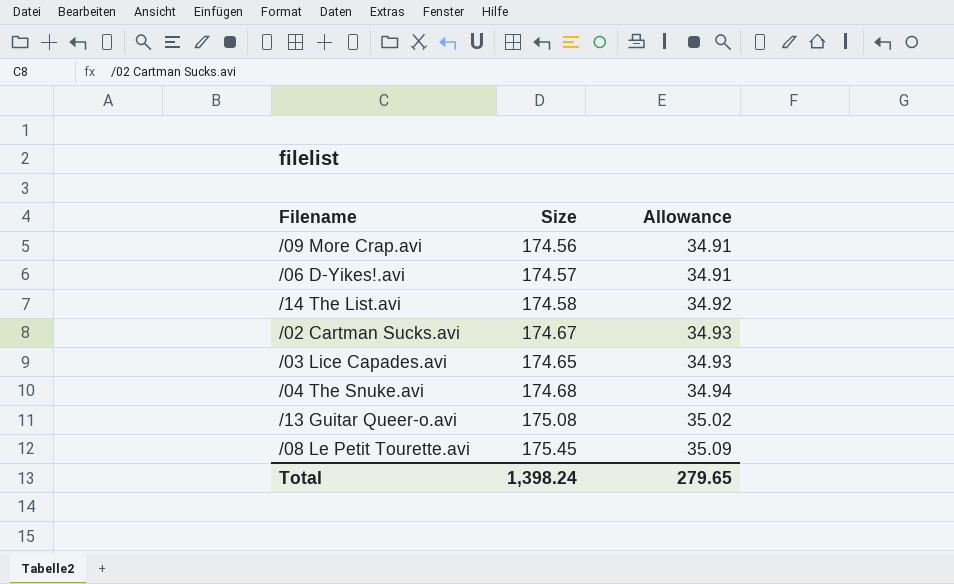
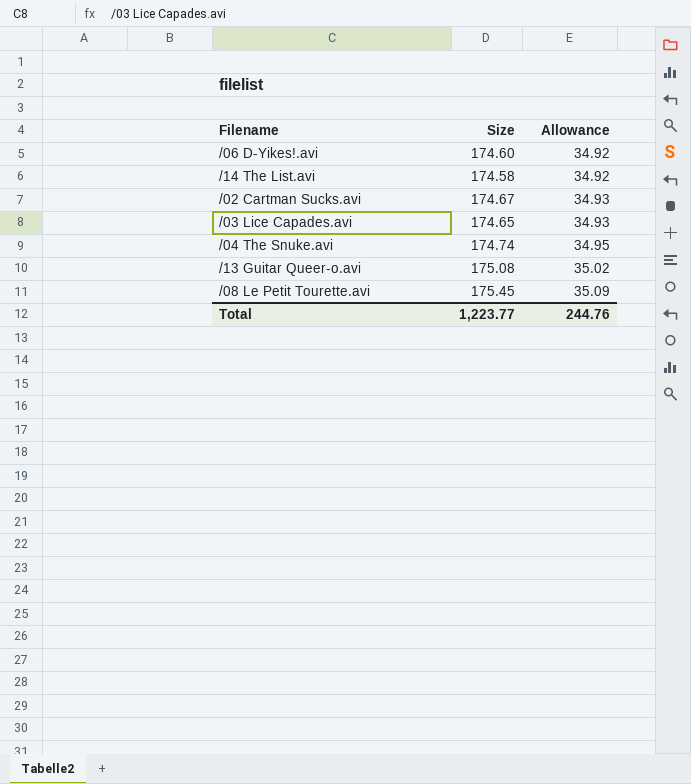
row /09 More Crap.avi: 174.56 | 34.91 -> none
/06 D-Yikes!.avi | Size: 174.57 -> 174.60
/06 D-Yikes!.avi | Allowance: 34.91 -> 34.92
/04 The Snuke.avi | Size: 174.68 -> 174.74
/04 The Snuke.avi | Allowance: 34.94 -> 34.95
Total | Size: 1,398.24 -> 1,223.77
Total | Allowance: 279.65 -> 244.76

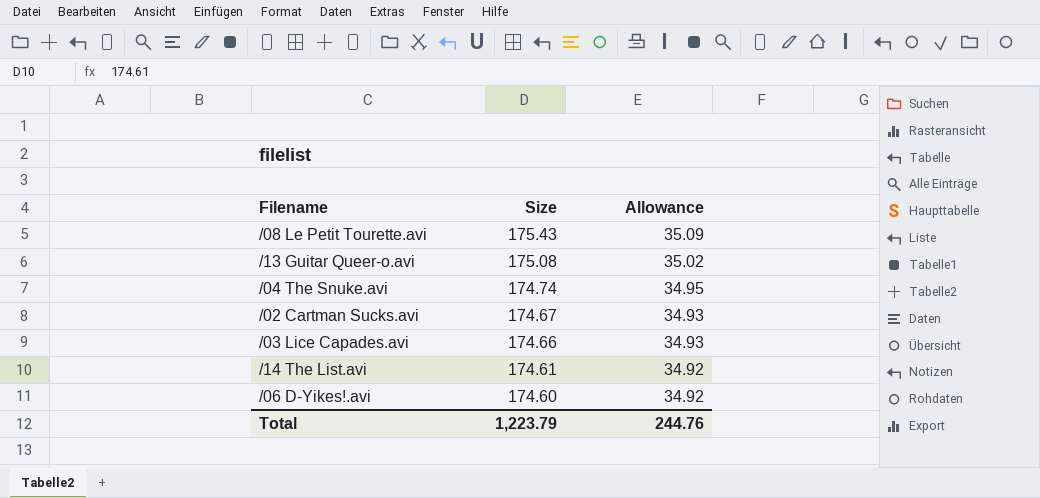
row order: Allowance ascending -> Size descending
/08 Le Petit Tourette.avi | Size: 175.45 -> 175.43
/03 Lice Capades.avi | Size: 174.65 -> 174.66
/14 The List.avi | Size: 174.58 -> 174.61
Total | Size: 1,223.77 -> 1,223.79

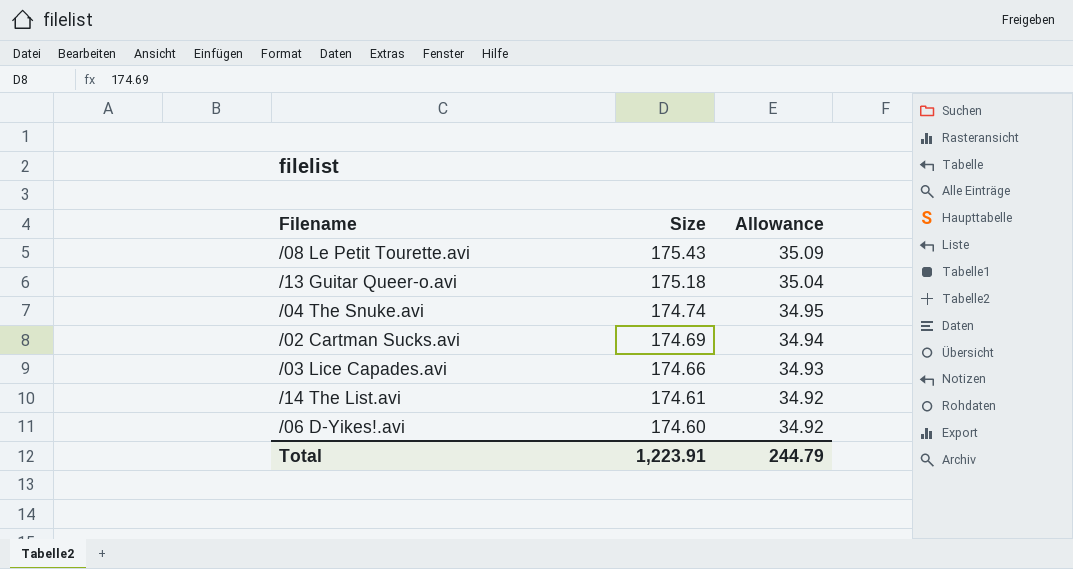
/13 Guitar Queer-o.avi | Size: 175.08 -> 175.18
/13 Guitar Queer-o.avi | Allowance: 35.02 -> 35.04
/02 Cartman Sucks.avi | Size: 174.67 -> 174.69
/02 Cartman Sucks.avi | Allowance: 34.93 -> 34.94
Total | Size: 1,223.79 -> 1,223.91
Total | Allowance: 244.76 -> 244.79

